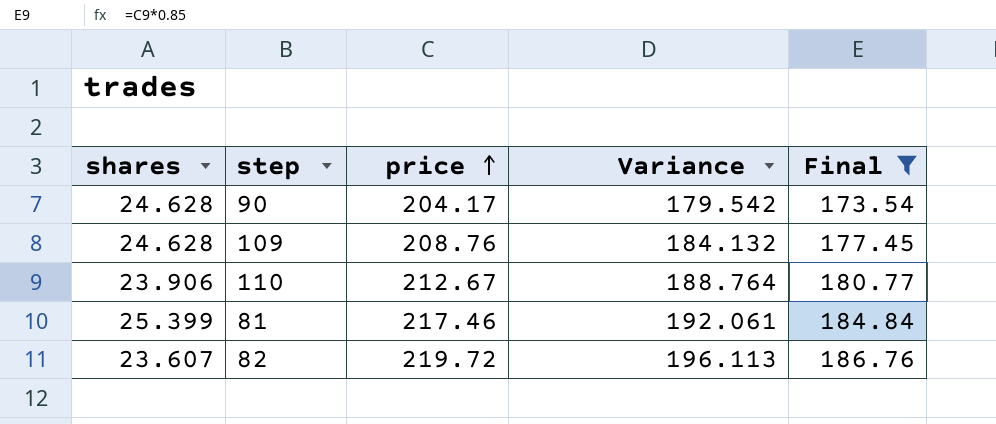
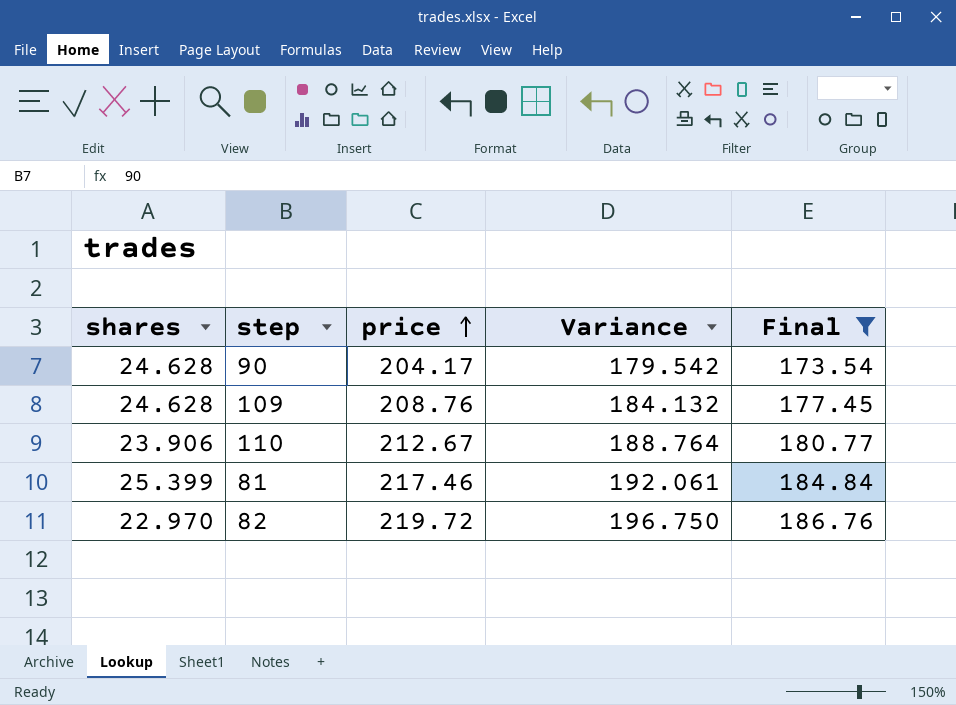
82 | shares: 23.607 -> 22.970
82 | Variance: 196.113 -> 196.750

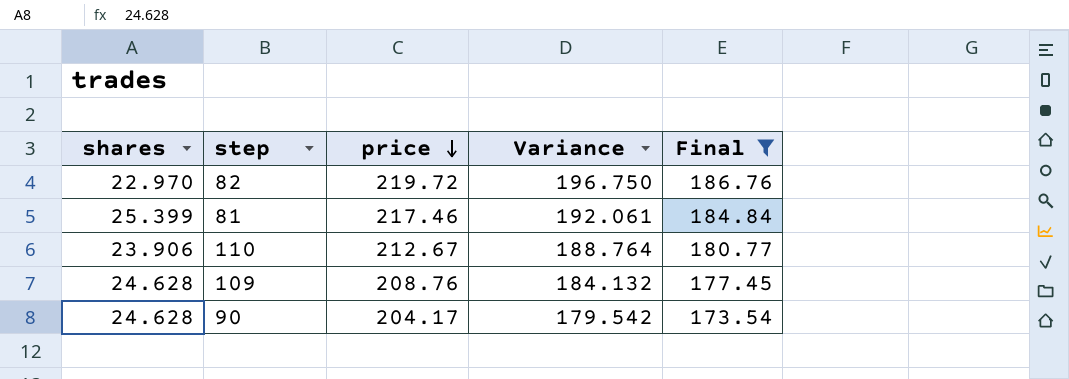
row order: price ascending -> price descending

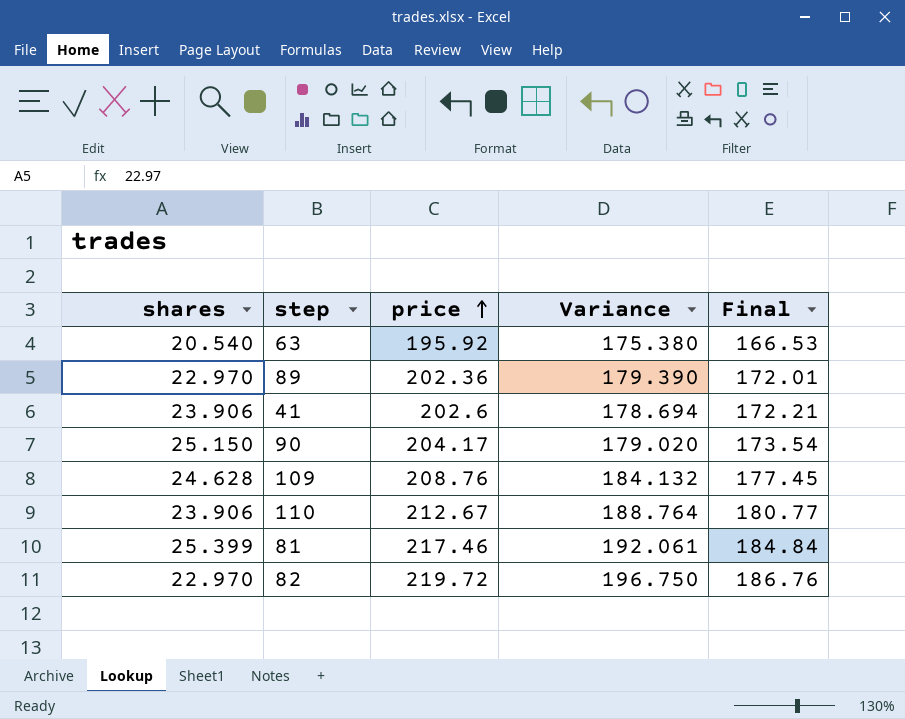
filter: Final >= 173.54 -> none
row order: price descending -> price ascending
90 | shares: 24.628 -> 25.150
90 | Variance: 179.542 -> 179.020

